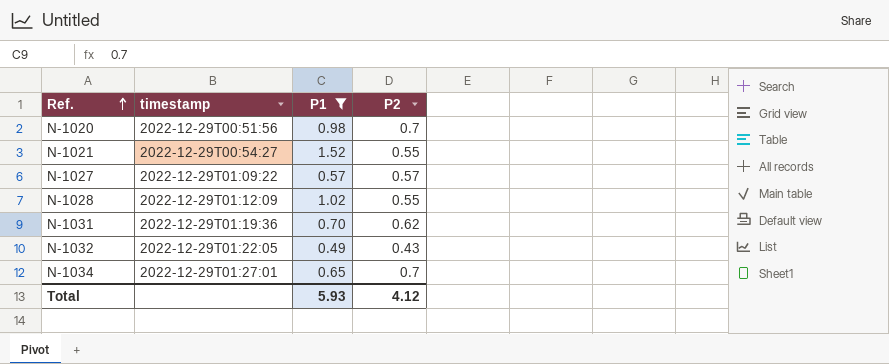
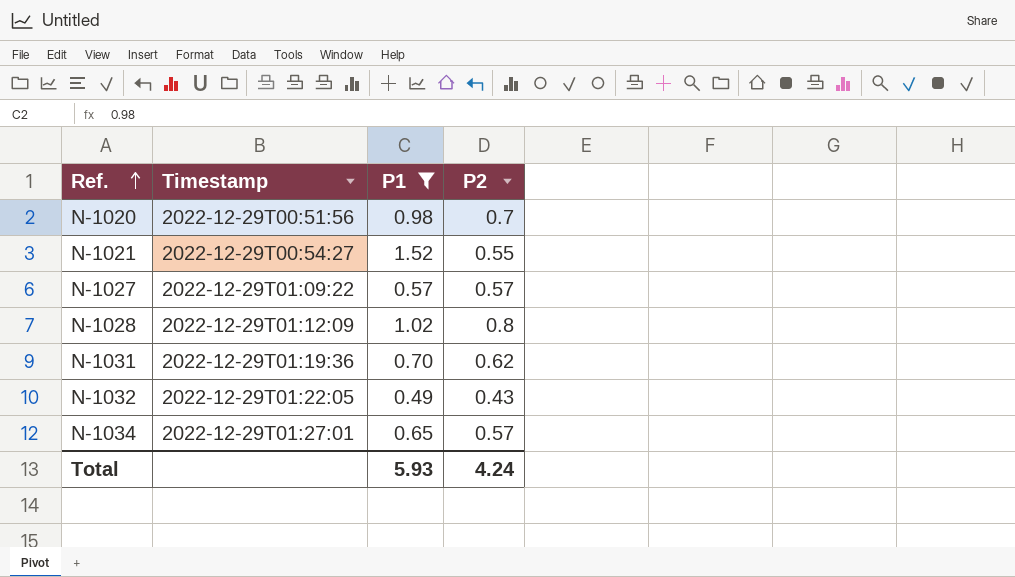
column name: timestamp -> Timestamp
N-1028 | P2: 0.55 -> 0.8
N-1034 | P2: 0.7 -> 0.57
Total | P2: 4.12 -> 4.24

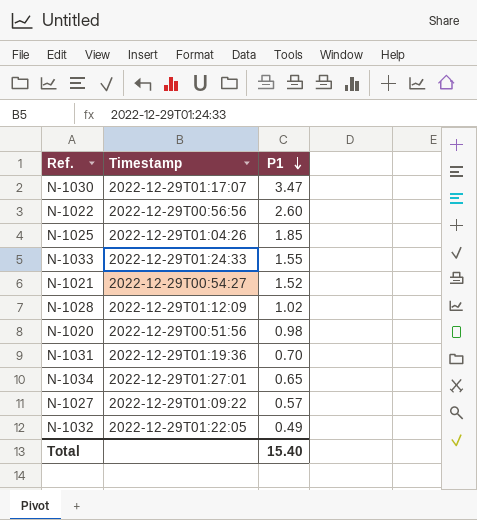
filter: P1 <= 1.52 -> none
row order: Ref. ascending -> P1 descending
column P2 | position: 4 -> none
Total | P1: 5.93 -> 15.40

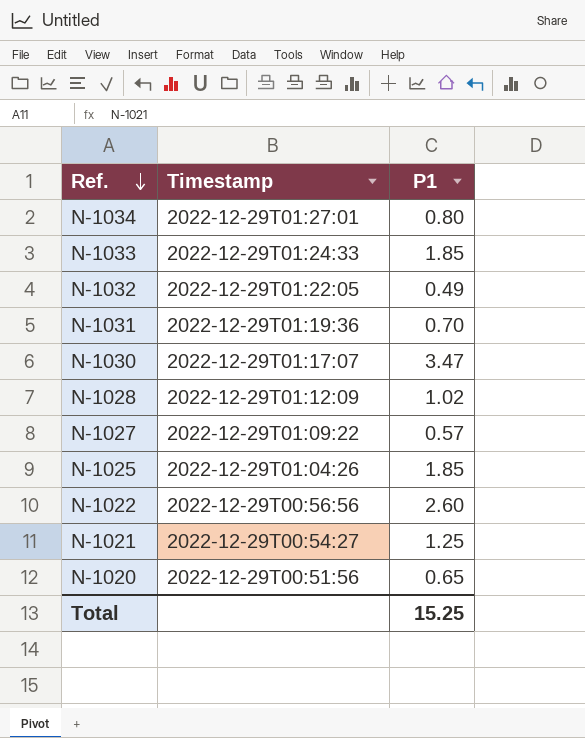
row order: P1 descending -> Ref. descending
N-1034 | P1: 0.65 -> 0.80
N-1033 | P1: 1.55 -> 1.85
N-1021 | P1: 1.52 -> 1.25
N-1020 | P1: 0.98 -> 0.65
Total | P1: 15.40 -> 15.25

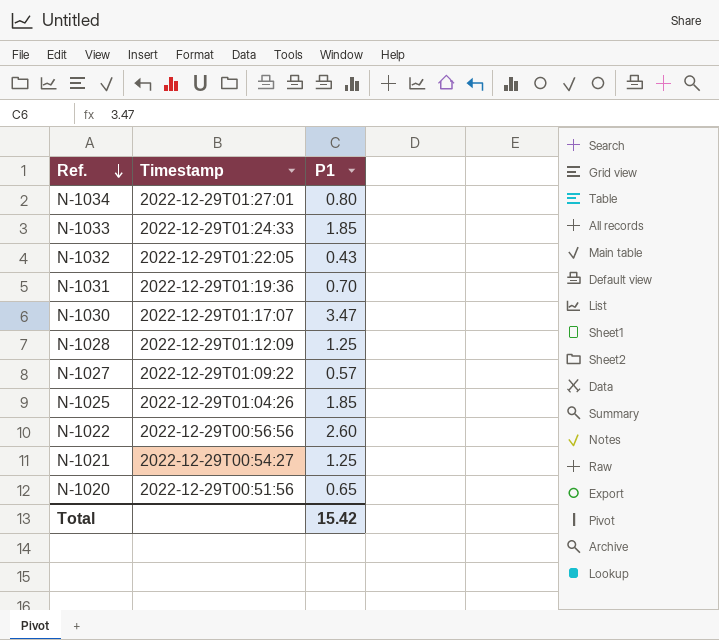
N-1032 | P1: 0.49 -> 0.43
N-1028 | P1: 1.02 -> 1.25
Total | P1: 15.25 -> 15.42

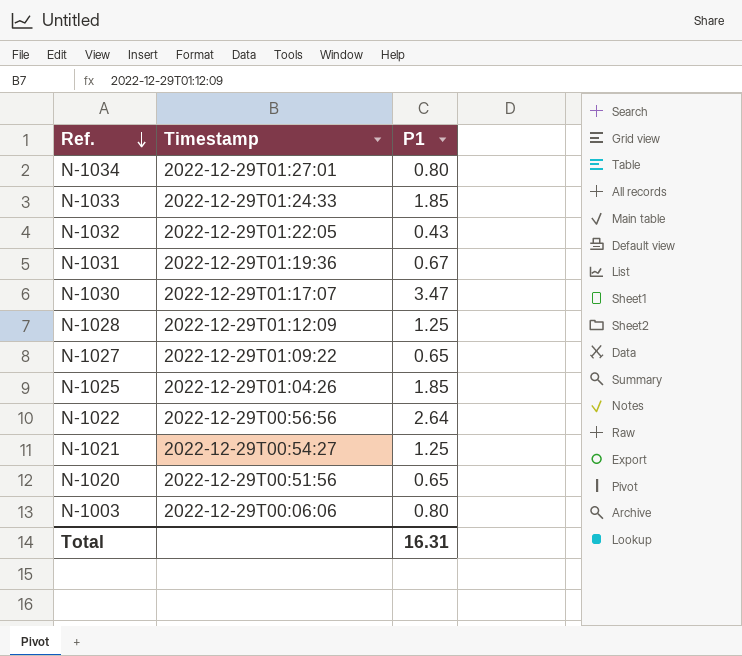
N-1031 | P1: 0.70 -> 0.67
N-1027 | P1: 0.57 -> 0.65
N-1022 | P1: 2.60 -> 2.64
row N-1003: none -> 2022-12-29T00:06:06 | 0.80
Total | P1: 15.42 -> 16.31

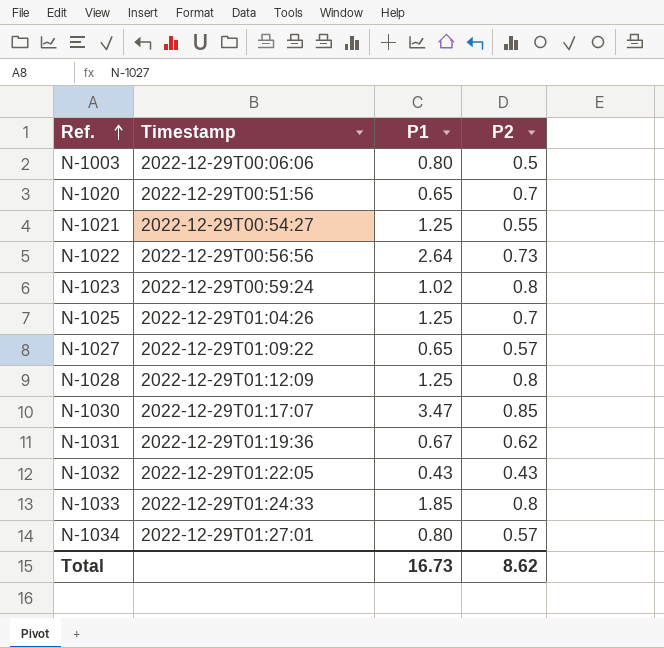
row order: Ref. descending -> Ref. ascending
column P2 | position: none -> 4
row N-1023: none -> 2022-12-29T00:59:24 | 1.02 | 0.8
N-1025 | P1: 1.85 -> 1.25
Total | P1: 16.31 -> 16.73

